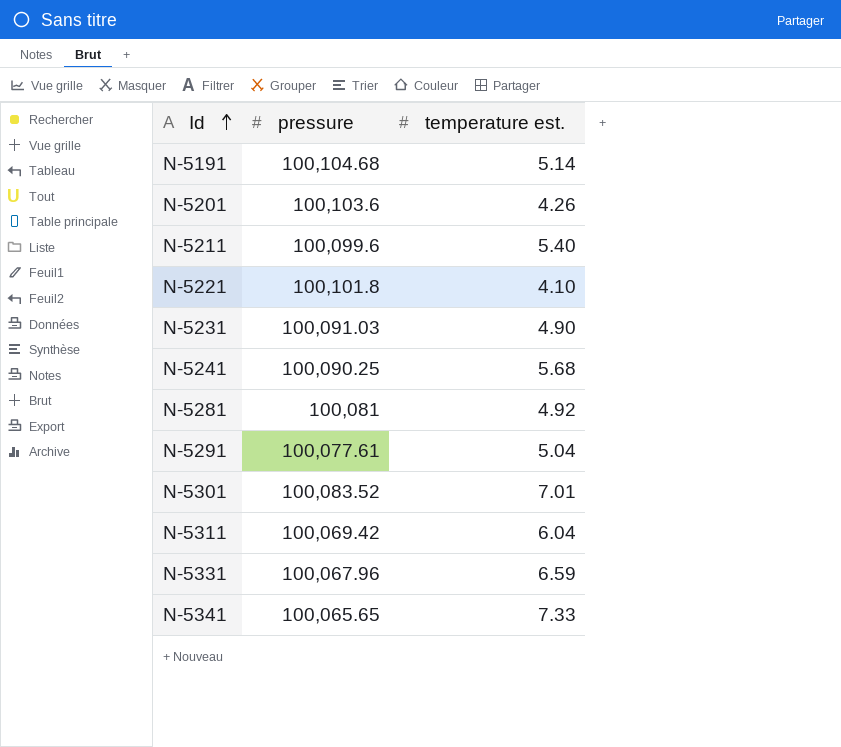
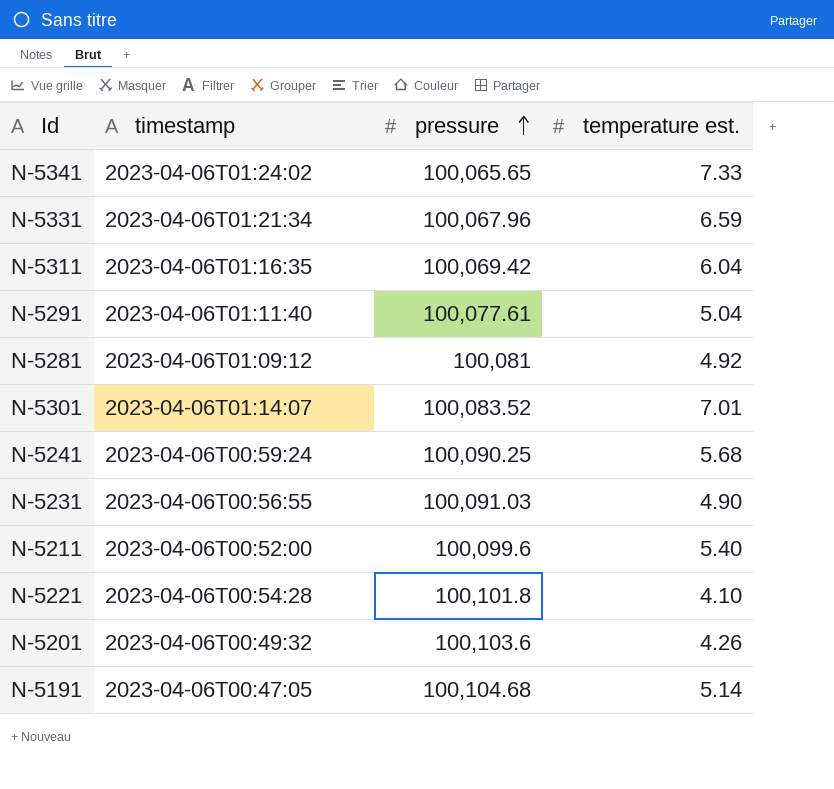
row order: Id ascending -> pressure ascending
column timestamp | position: none -> 2

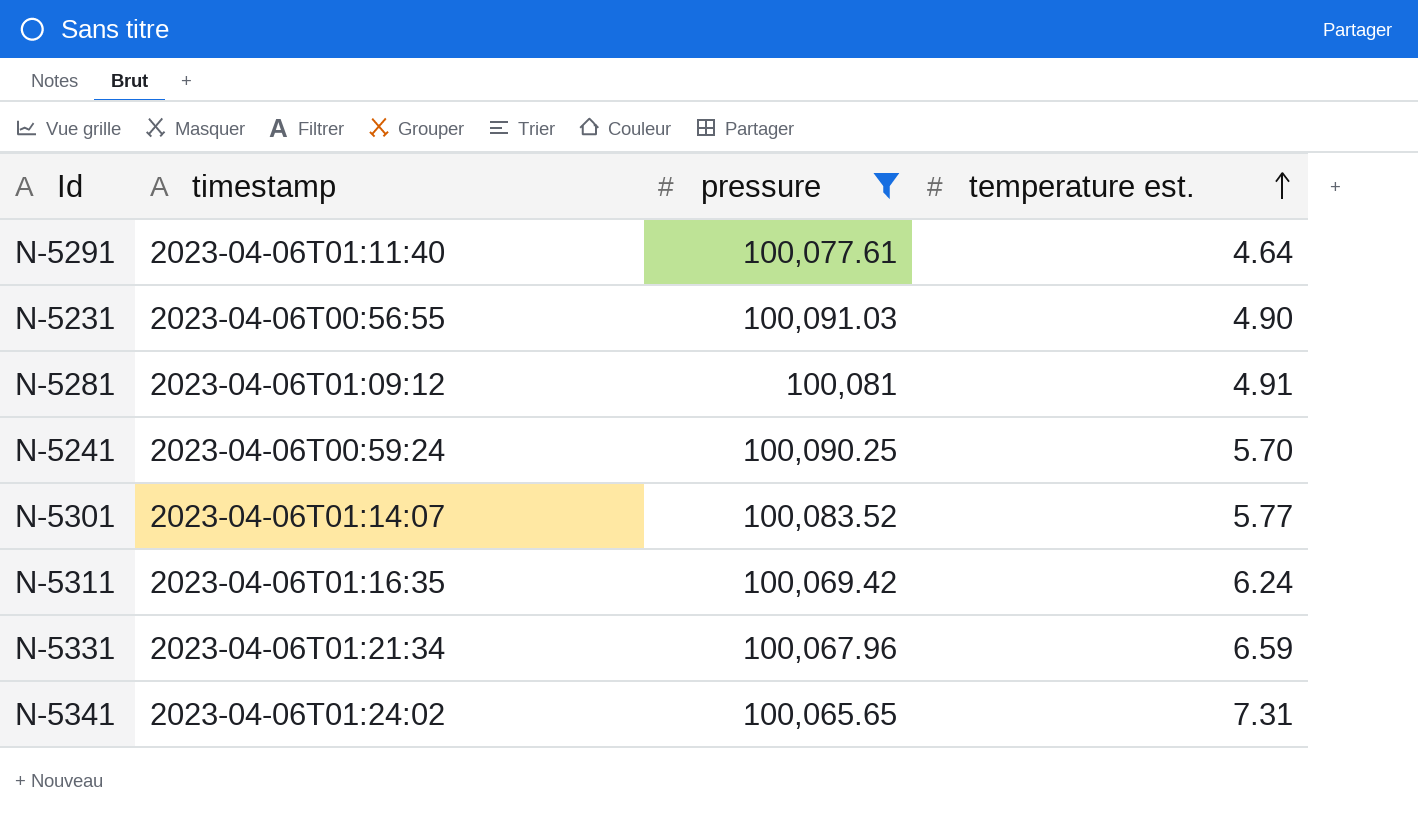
filter: none -> pressure <= 100,091.03
row order: pressure ascending -> temperature est. ascending
N-5291 | temperature est.: 5.04 -> 4.64
N-5281 | temperature est.: 4.92 -> 4.91
N-5241 | temperature est.: 5.68 -> 5.70
N-5301 | temperature est.: 7.01 -> 5.77
N-5311 | temperature est.: 6.04 -> 6.24
N-5341 | temperature est.: 7.33 -> 7.31

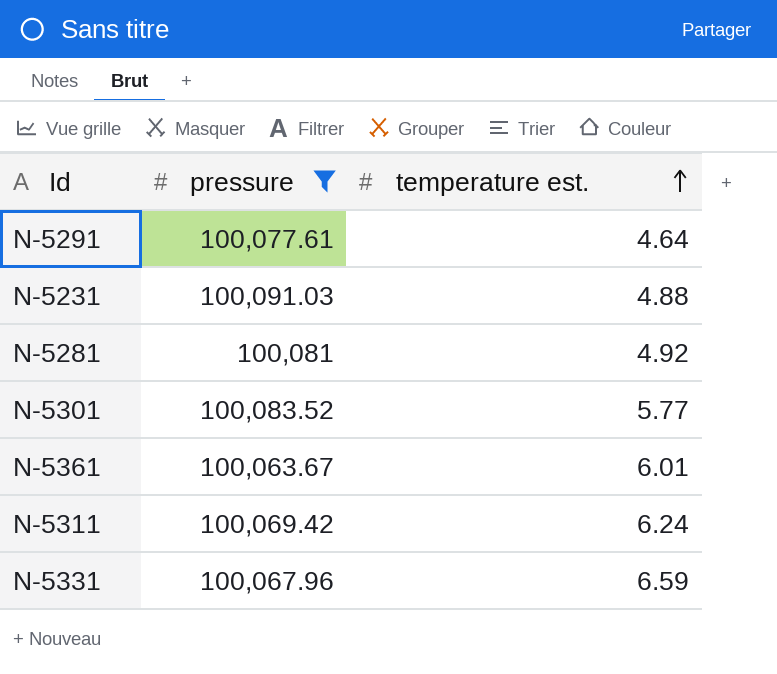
column timestamp | position: 2 -> none
row N-5241: 2023-04-06T00:59:24 | 100,090.25 | 5.70 -> none
row N-5341: 2023-04-06T01:24:02 | 100,065.65 | 7.31 -> none
N-5231 | temperature est.: 4.90 -> 4.88
N-5281 | temperature est.: 4.91 -> 4.92
row N-5361: none -> 100,063.67 | 6.01

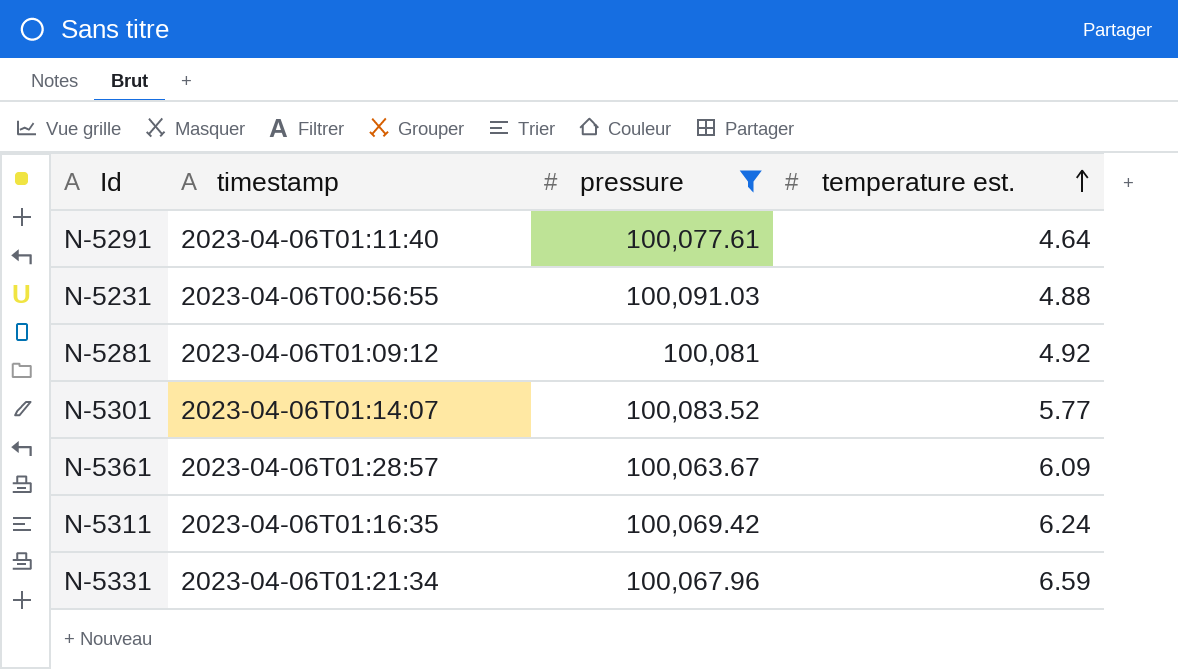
column timestamp | position: none -> 2
N-5361 | temperature est.: 6.01 -> 6.09

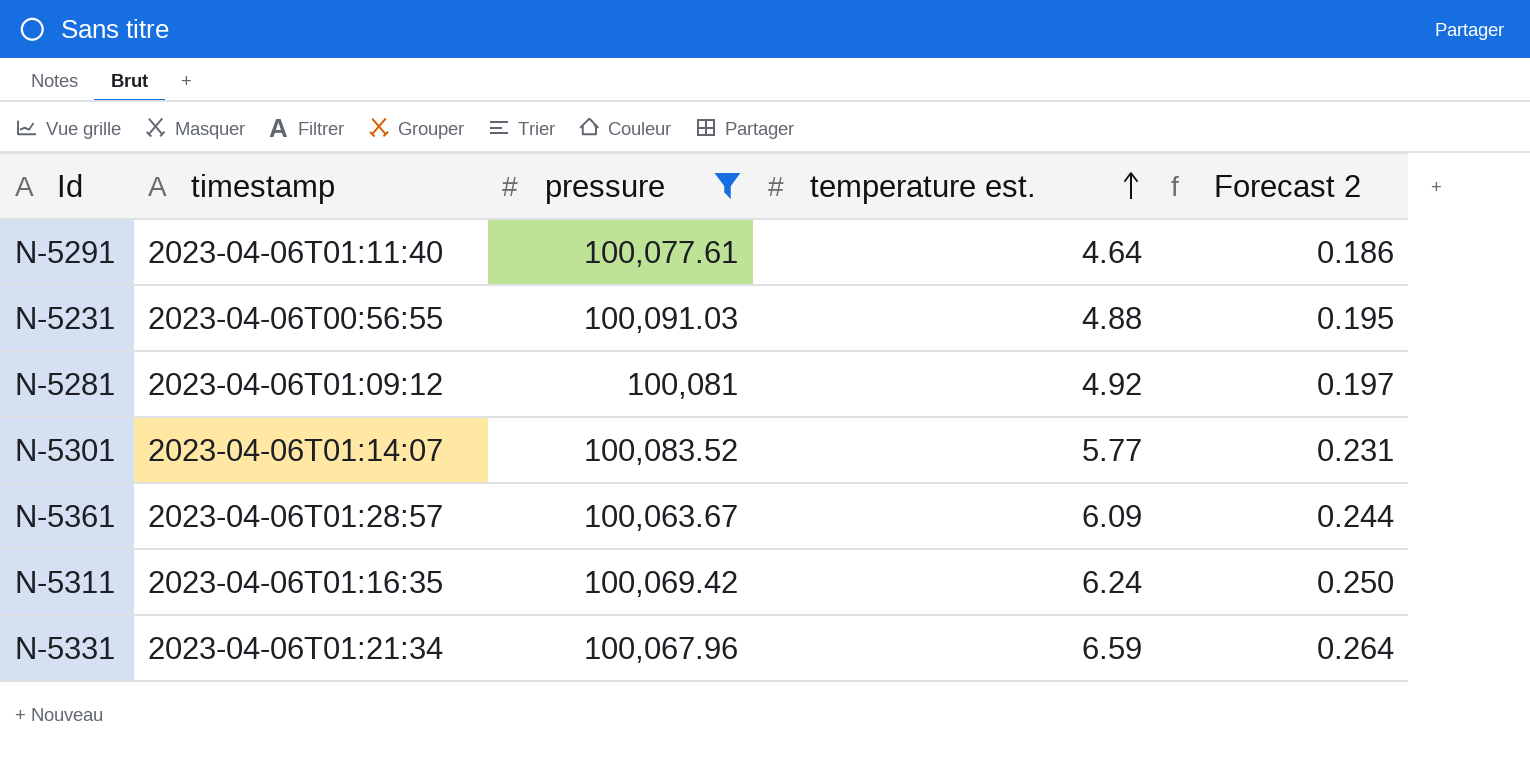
column Forecast 2 | formula: none -> [temperature est.] * 0.04

